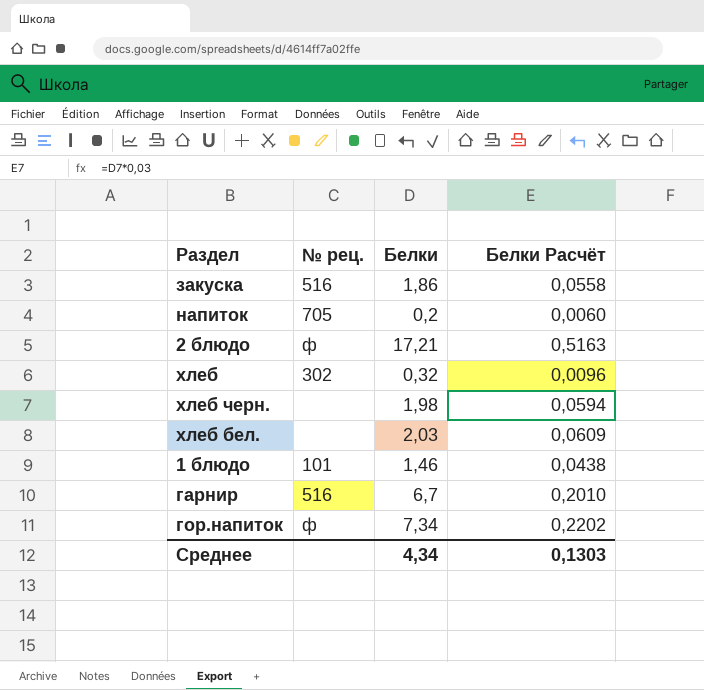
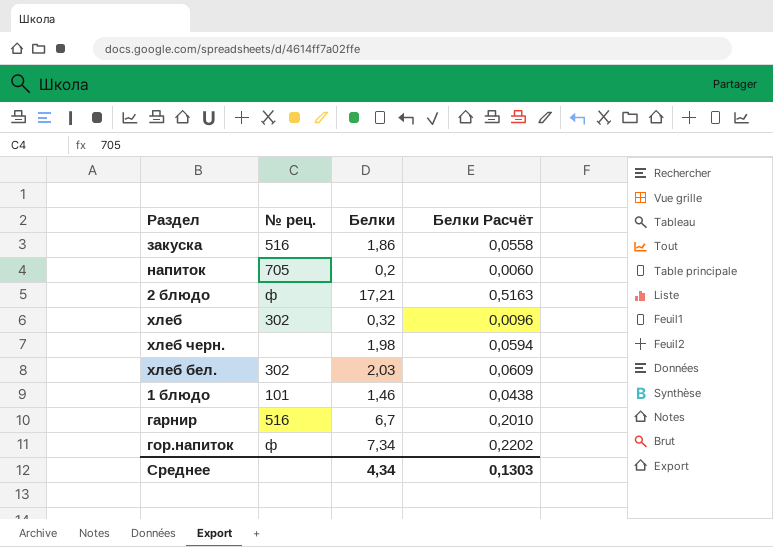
хлеб бел. | № рец.: none -> 302

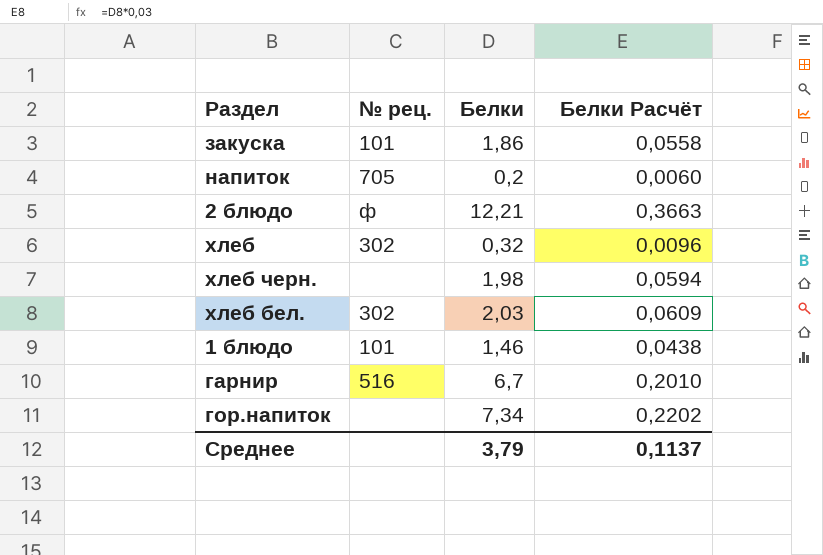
закуска | № рец.: 516 -> 101
2 блюдо | Белки: 17,21 -> 12,21
2 блюдо | Белки Расчёт: 0,5163 -> 0,3663
гор.напиток | № рец.: ф -> none
Среднее | Белки: 4,34 -> 3,79
Среднее | Белки Расчёт: 0,1303 -> 0,1137

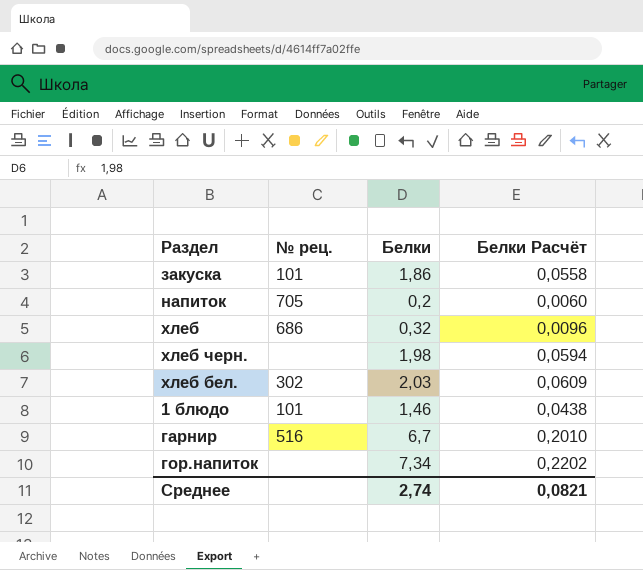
row 2 блюдо: ф | 12,21 | 0,3663 -> none
хлеб | № рец.: 302 -> 686
Среднее | Белки: 3,79 -> 2,74
Среднее | Белки Расчёт: 0,1137 -> 0,0821

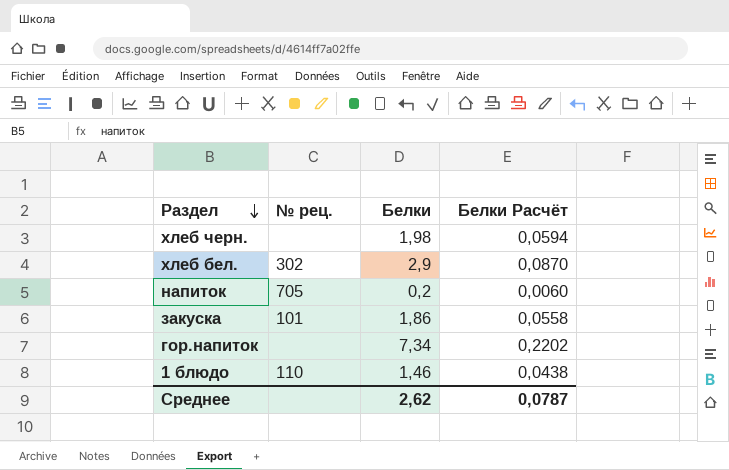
row order: none -> Раздел descending
row хлеб: 686 | 0,32 | 0,0096 -> none
row гарнир: 516 | 6,7 | 0,2010 -> none
хлеб бел. | Белки: 2,03 -> 2,9
хлеб бел. | Белки Расчёт: 0,0609 -> 0,0870
1 блюдо | № рец.: 101 -> 110
Среднее | Белки: 2,74 -> 2,62
Среднее | Белки Расчёт: 0,0821 -> 0,0787

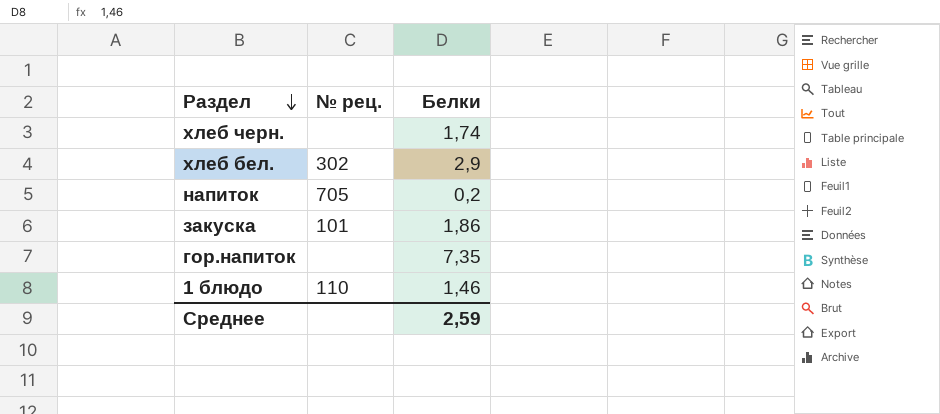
column Белки Расчёт | formula: [Белки] * 0,03 -> none
хлеб черн. | Белки: 1,98 -> 1,74
гор.напиток | Белки: 7,34 -> 7,35
Среднее | Белки: 2,62 -> 2,59

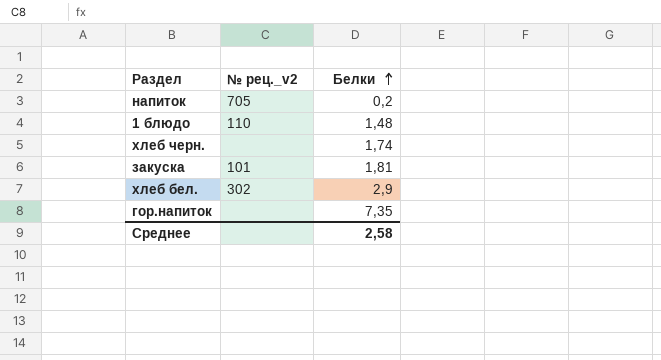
row order: Раздел descending -> Белки ascending
column name: № рец. -> № рец._v2
1 блюдо | Белки: 1,46 -> 1,48
закуска | Белки: 1,86 -> 1,81
Среднее | Белки: 2,59 -> 2,58

